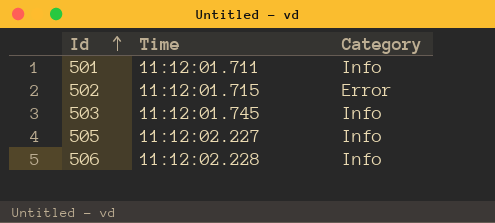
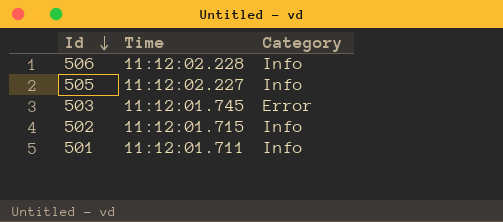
row order: Id ascending -> Id descending
503 | Category: Info -> Error
502 | Category: Error -> Info

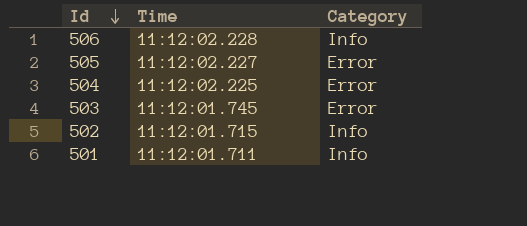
505 | Category: Info -> Error
row 504: none -> 11:12:02.225 | Error

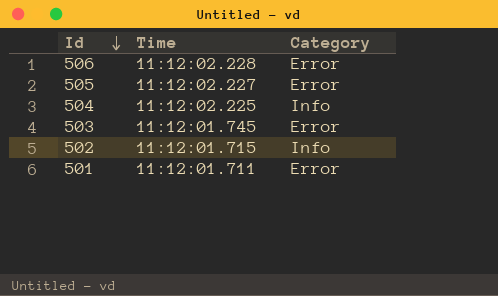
506 | Category: Info -> Error
504 | Category: Error -> Info
501 | Category: Info -> Error

